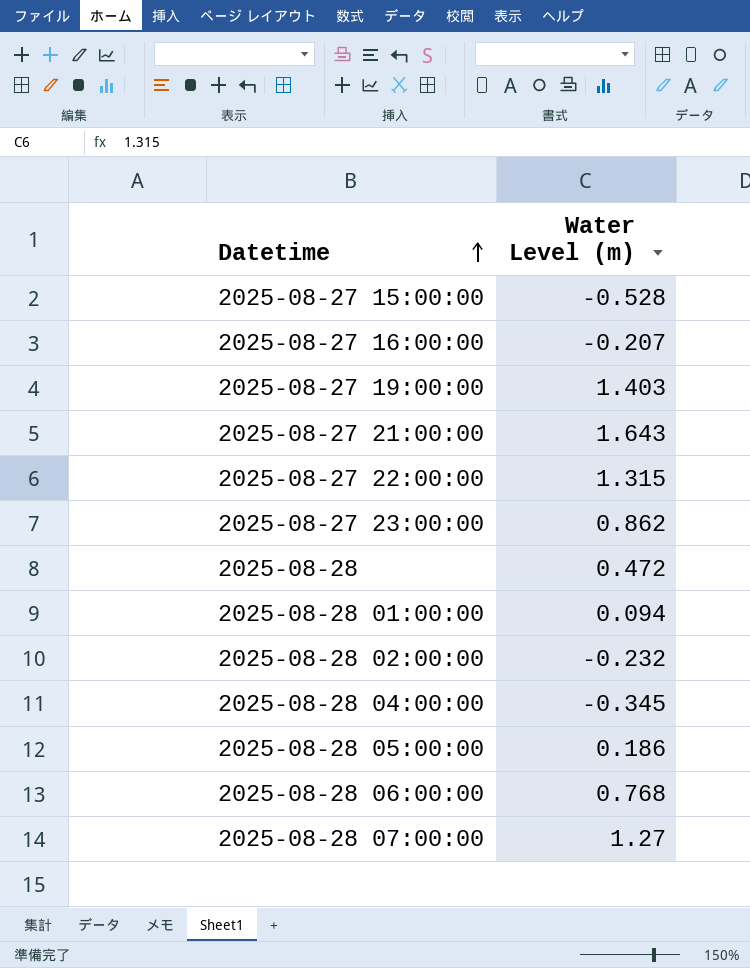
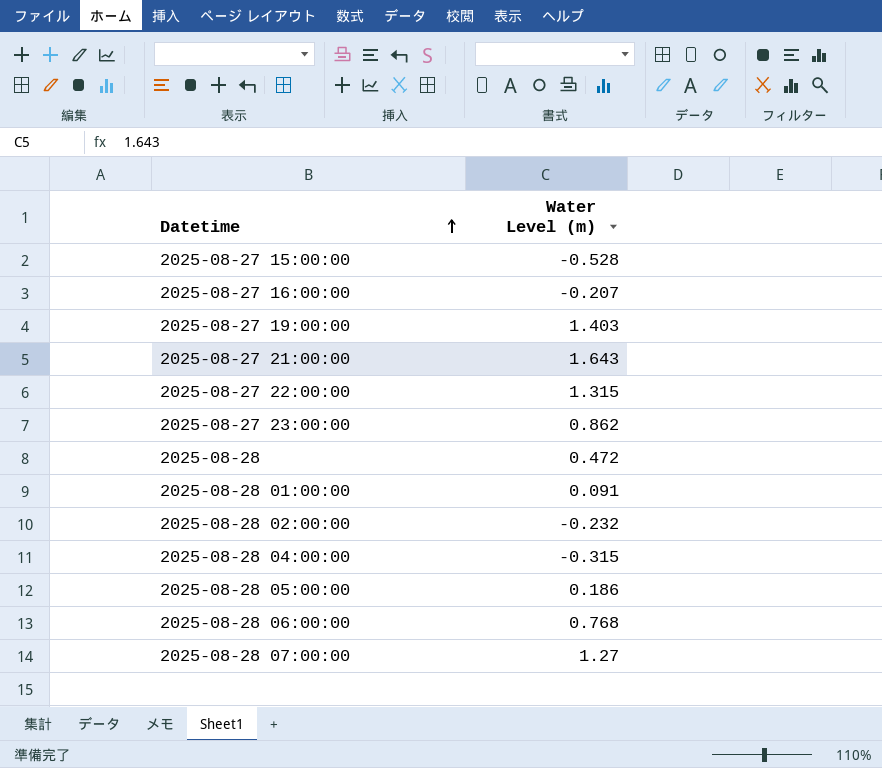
2025-08-28 01:00:00 | Water Level (m): 0.094 -> 0.091
2025-08-28 04:00:00 | Water Level (m): -0.345 -> -0.315

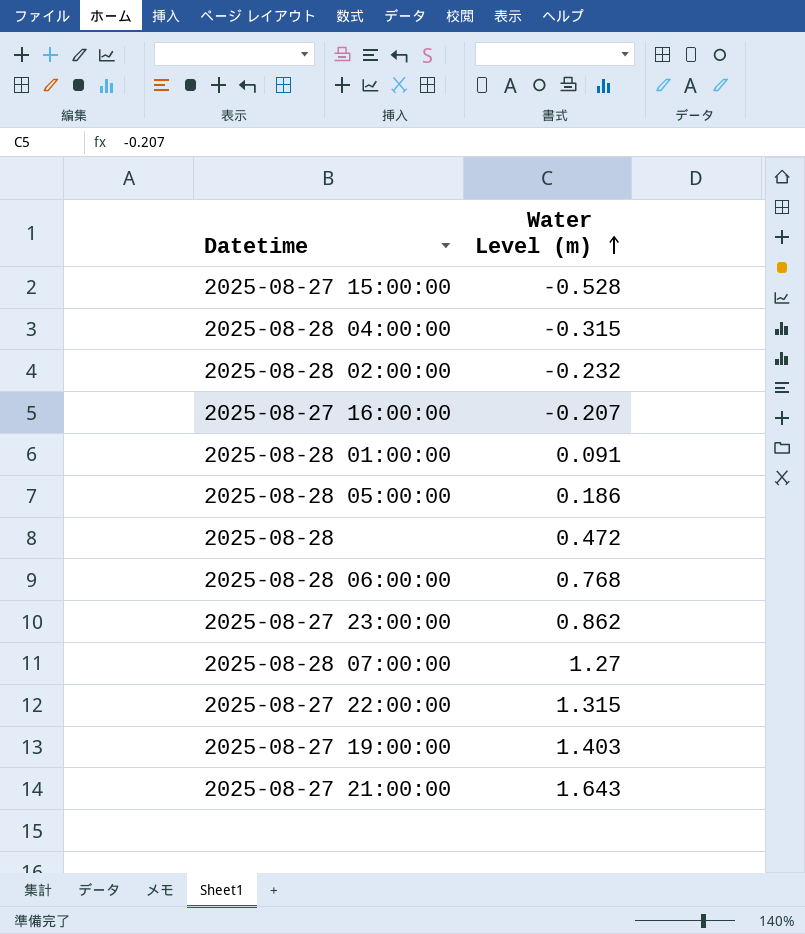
row order: Datetime ascending -> Water Level (m) ascending

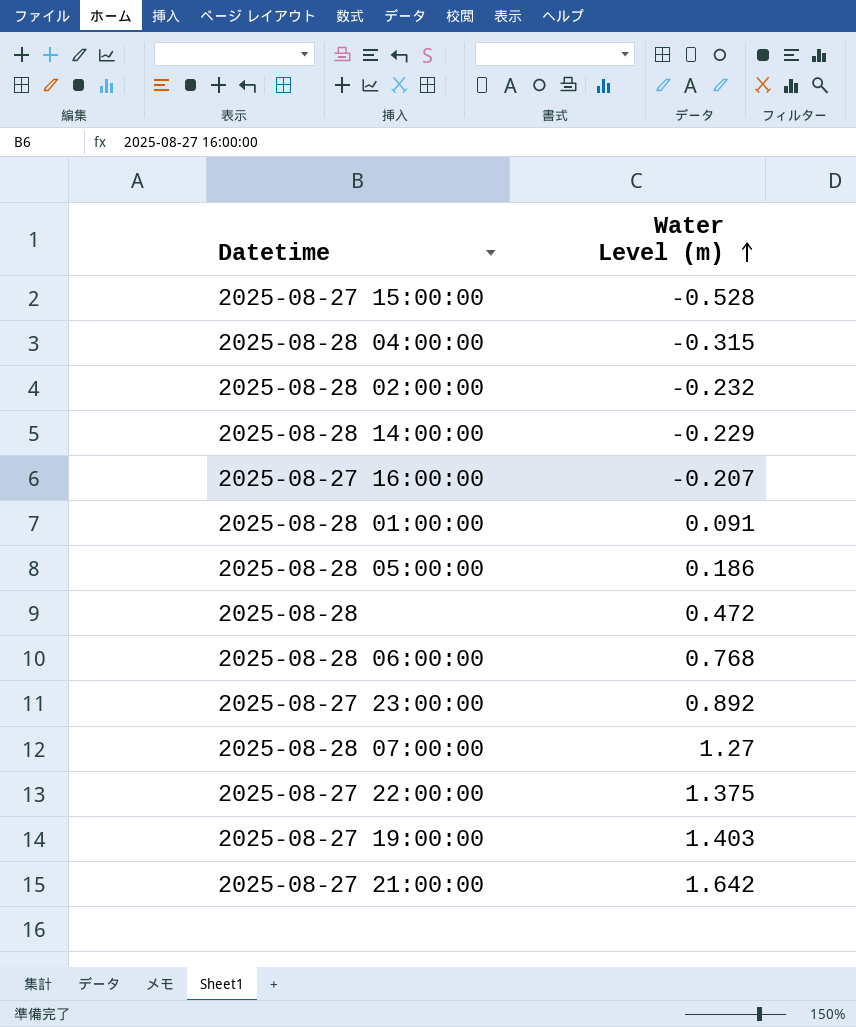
row 2025-08-28 14:00:00: none -> -0.229
2025-08-27 23:00:00 | Water Level (m): 0.862 -> 0.892
2025-08-27 22:00:00 | Water Level (m): 1.315 -> 1.375
2025-08-27 21:00:00 | Water Level (m): 1.643 -> 1.642

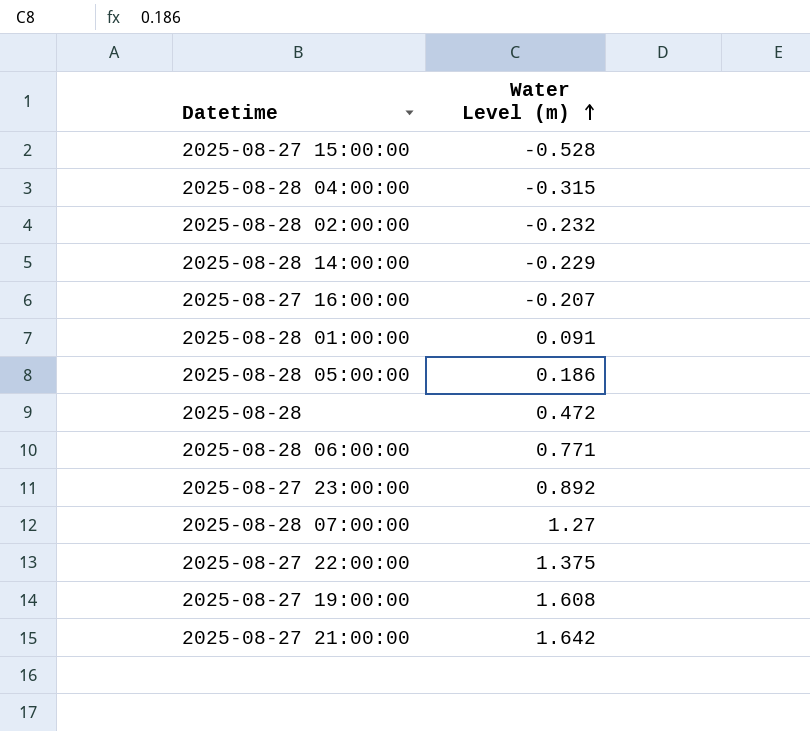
2025-08-28 06:00:00 | Water Level (m): 0.768 -> 0.771
2025-08-27 19:00:00 | Water Level (m): 1.403 -> 1.608

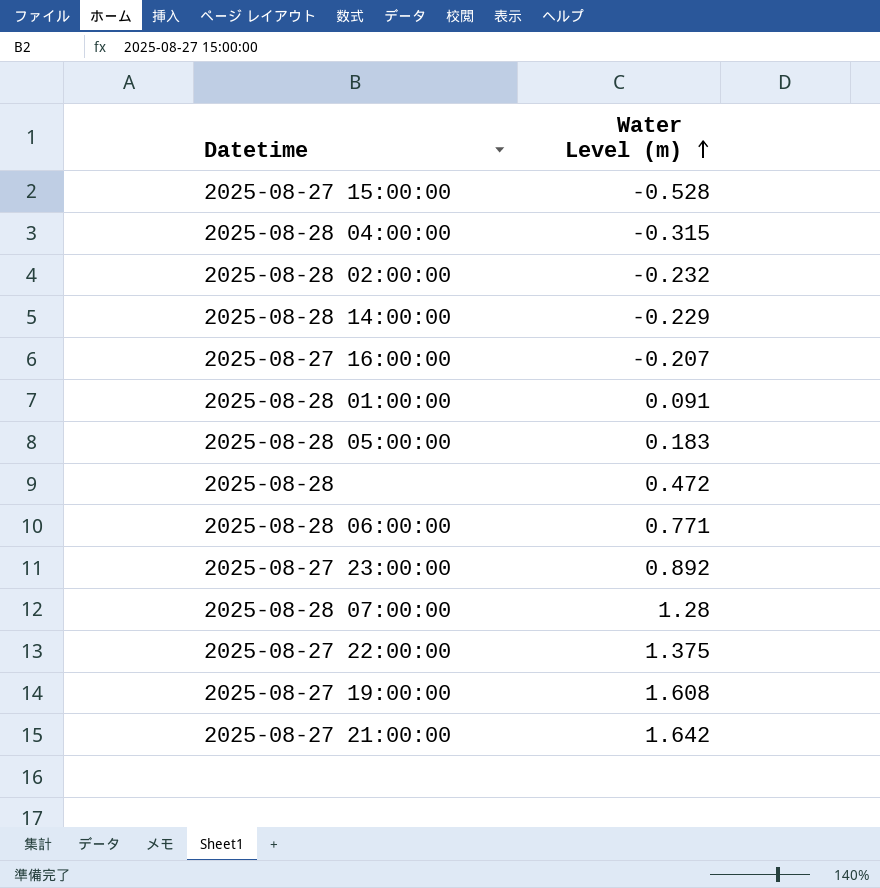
2025-08-28 05:00:00 | Water Level (m): 0.186 -> 0.183
2025-08-28 07:00:00 | Water Level (m): 1.27 -> 1.28

